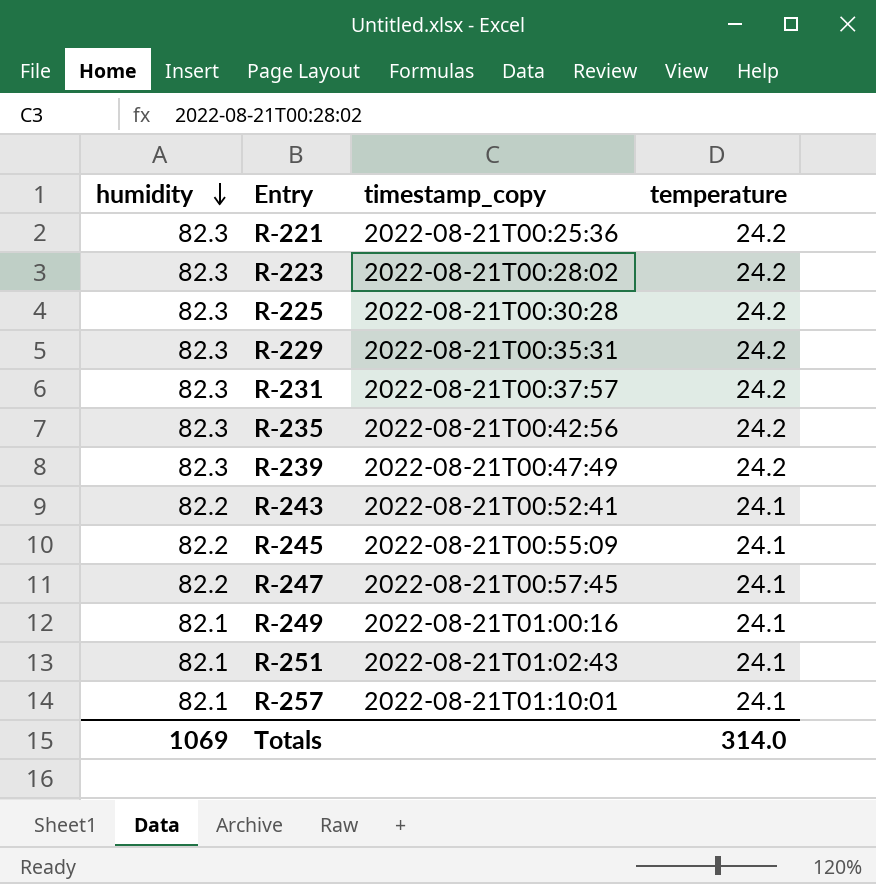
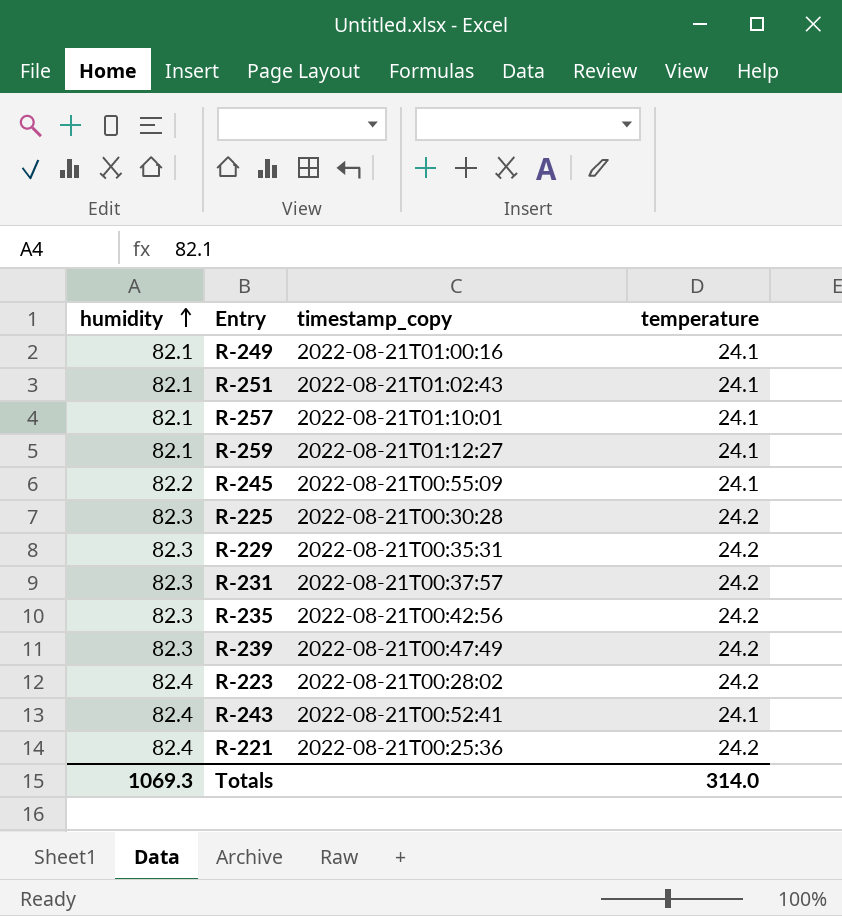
row order: humidity descending -> humidity ascending
row R-247: 82.2 | 2022-08-21T00:57:45 | 24.1 -> none
row R-259: none -> 82.1 | 2022-08-21T01:12:27 | 24.1
R-223 | humidity: 82.3 -> 82.4
R-243 | humidity: 82.2 -> 82.4
R-221 | humidity: 82.3 -> 82.4
Totals | humidity: 1069 -> 1069.3

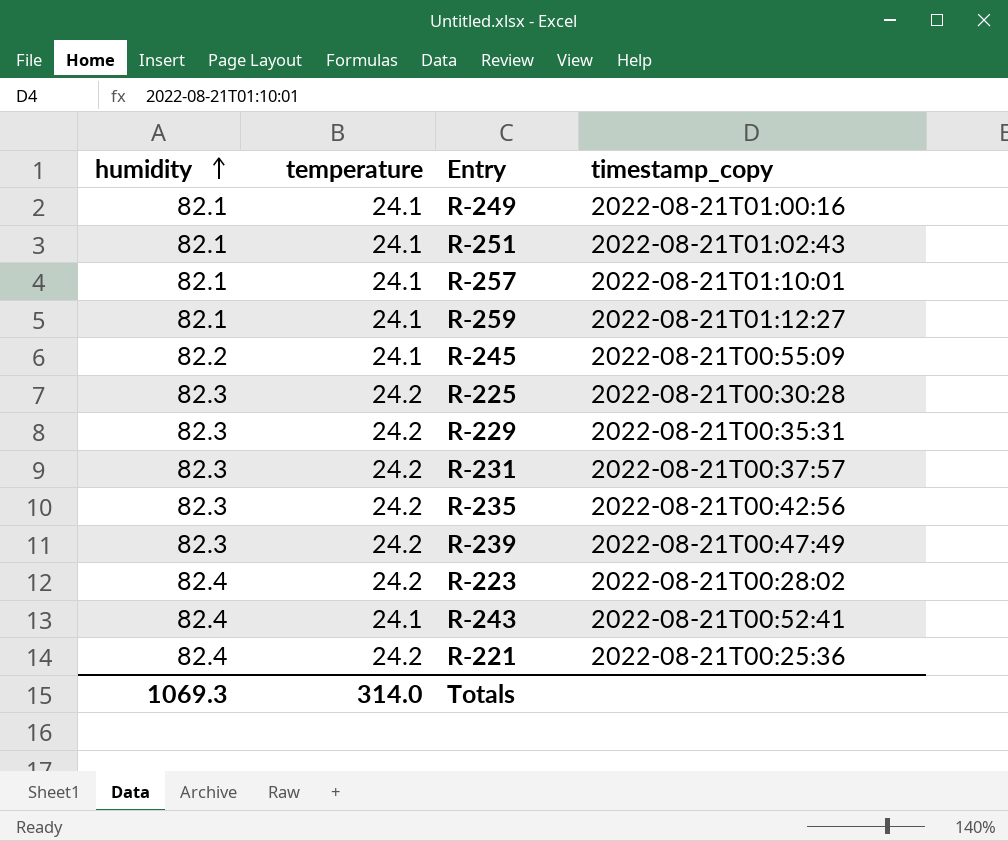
column temperature | position: 4 -> 2

